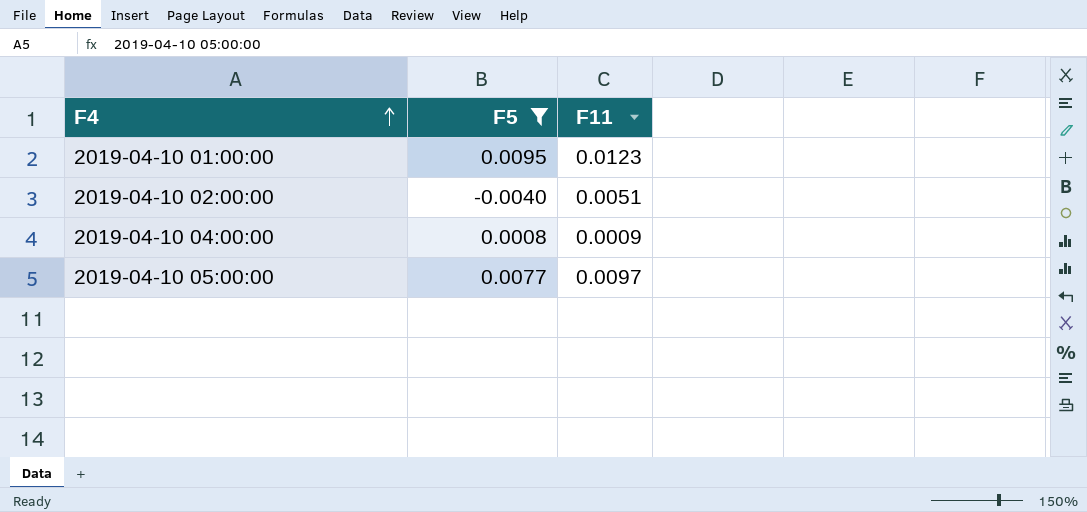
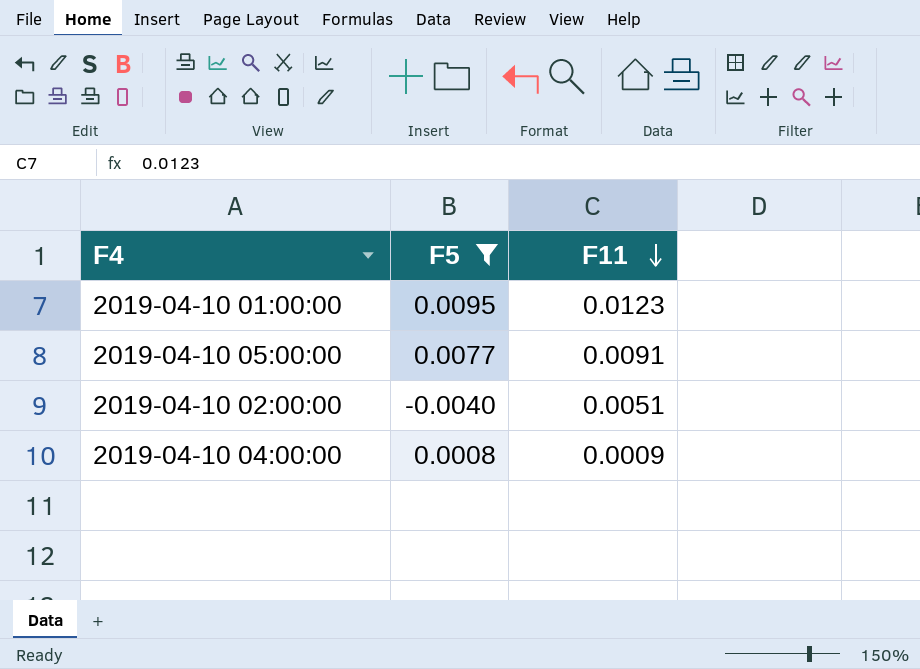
row order: F4 ascending -> F11 descending
2019-04-10 05:00:00 | F11: 0.0097 -> 0.0091

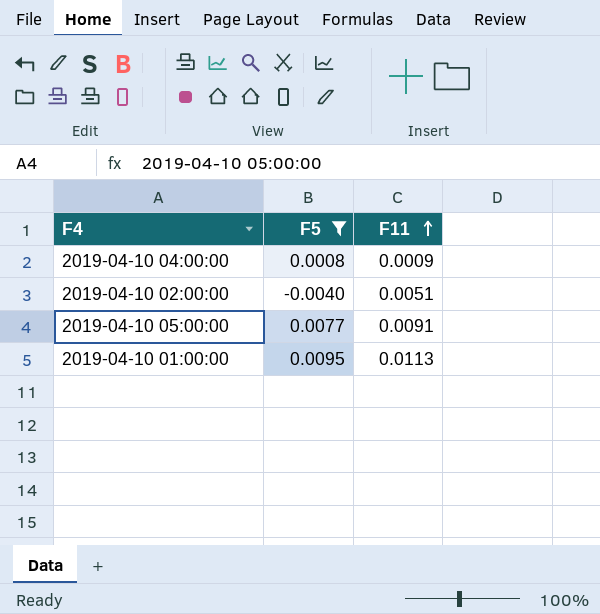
row order: F11 descending -> F11 ascending
2019-04-10 01:00:00 | F11: 0.0123 -> 0.0113

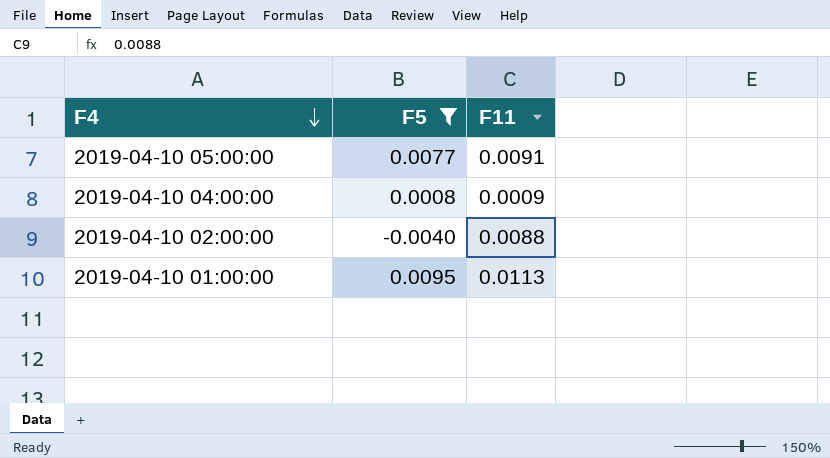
row order: F11 ascending -> F4 descending
2019-04-10 02:00:00 | F11: 0.0051 -> 0.0088

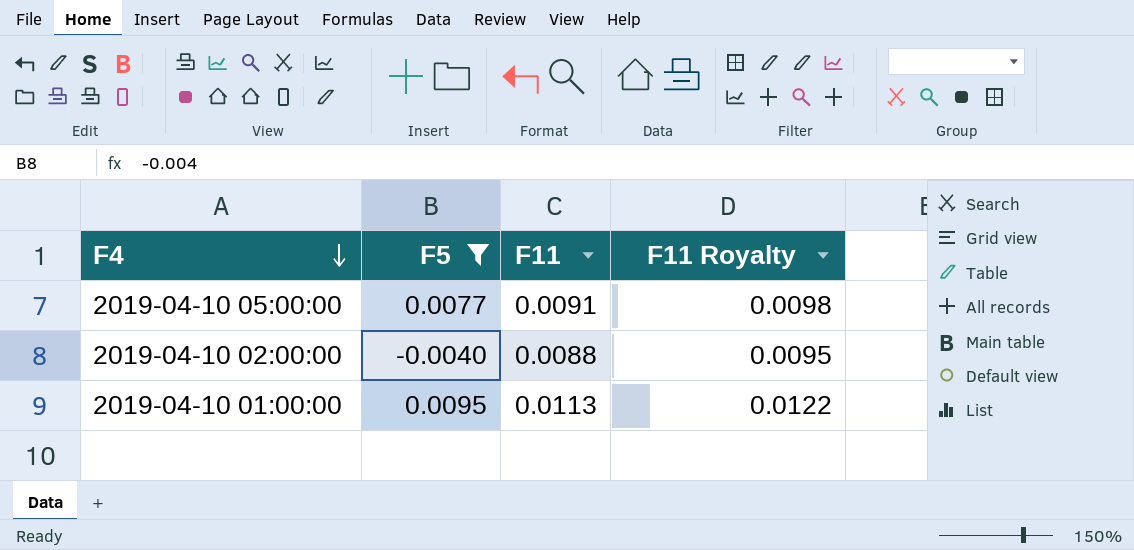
column F11 Royalty | formula: none -> [F11] * 1.08
row 2019-04-10 04:00:00: 0.0008 | 0.0009 -> none

